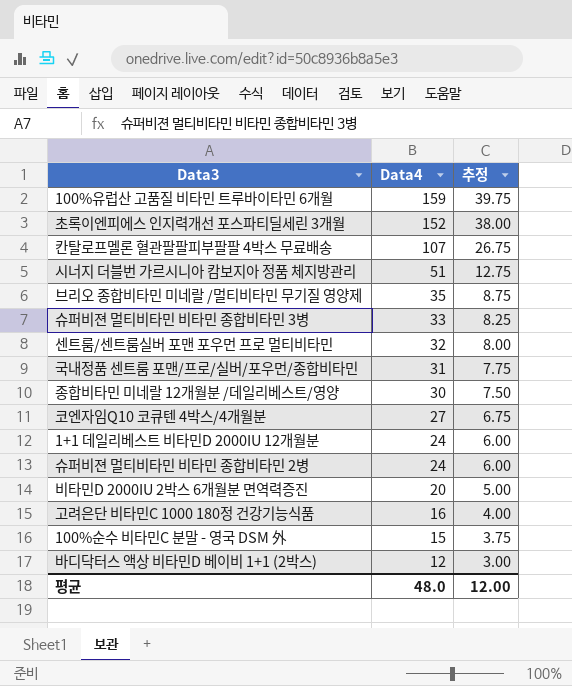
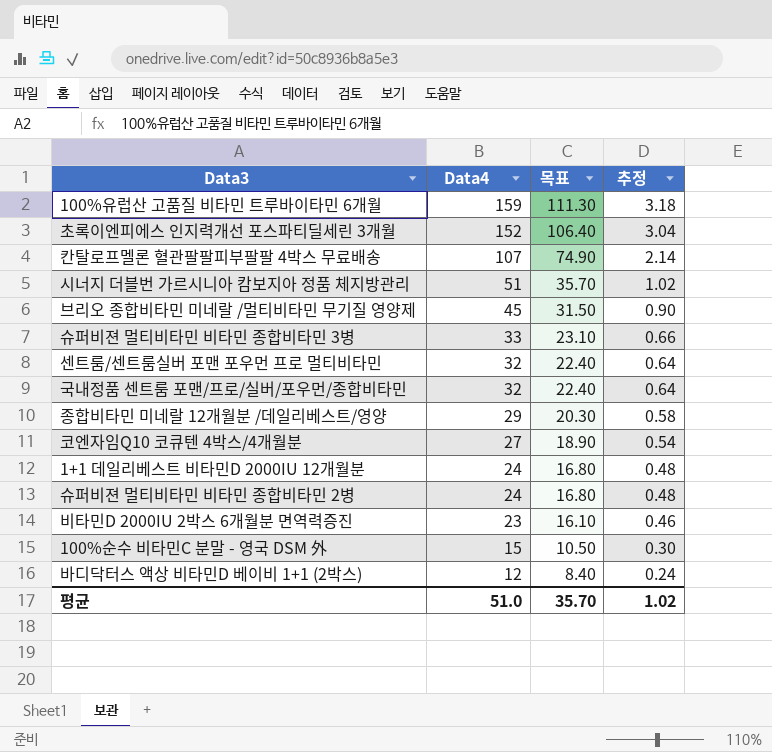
column 목표 | formula: none -> [Data4] * 0.7
column 추정 | formula: [Data4] * 0.25 -> [Data4] * 0.02
row 고려은단 비타민C 1000 180정 건강기능식품: 16 | 4.00 -> none
브리오 종합비타민 미네랄 /멀티비타민 무기질 영양제 | Data4: 35 -> 45
국내정품 센트룸 포맨/프로/실버/포우먼/종합비타민 | Data4: 31 -> 32
종합비타민 미네랄 12개월분 /데일리베스트/영양 | Data4: 30 -> 29
비타민D 2000IU 2박스 6개월분 면역력증진 | Data4: 20 -> 23
평균 | Data4: 48.0 -> 51.0
평균 | 추정: 12.00 -> 1.02

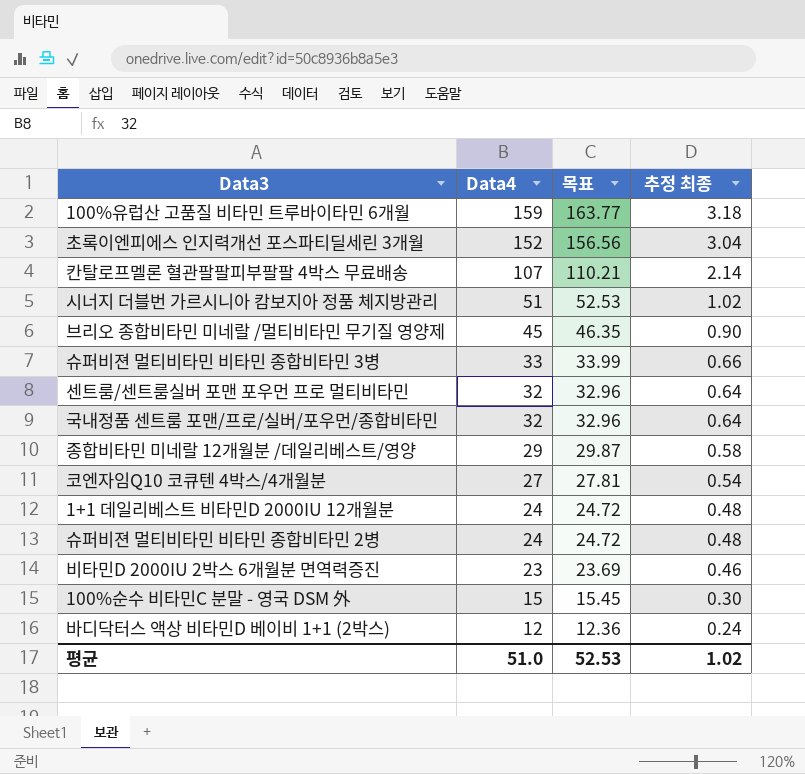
column 목표 | formula: [Data4] * 0.7 -> [Data4] * 1.03
column name: 추정 -> 추정 최종
평균 | 목표: 35.70 -> 52.53

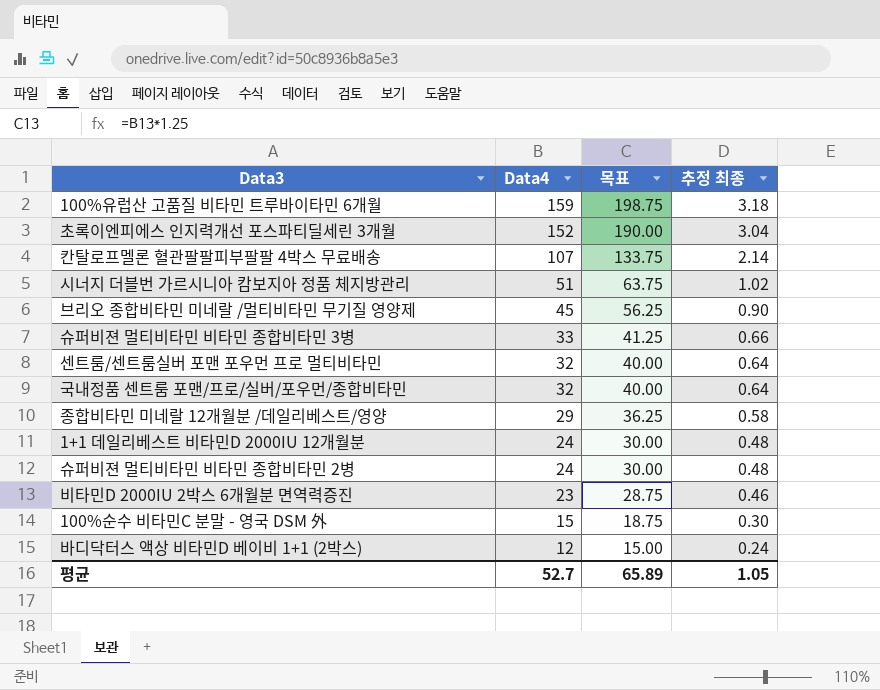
column 목표 | formula: [Data4] * 1.03 -> [Data4] * 1.25
row 코엔자임Q10 코큐텐 4박스/4개월분: 27 | 27.81 | 0.54 -> none
평균 | Data4: 51.0 -> 52.7
평균 | 목표: 52.53 -> 65.89
평균 | 추정 최종: 1.02 -> 1.05

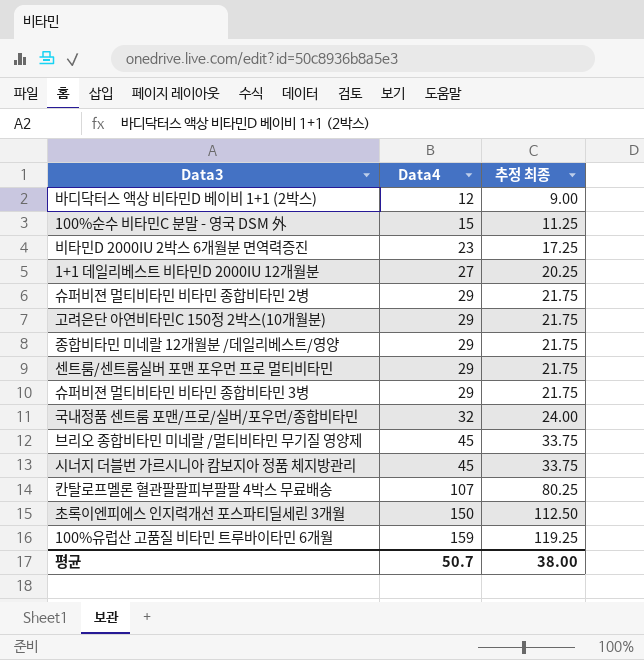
row order: Data4 descending -> Data4 ascending
column 목표 | formula: [Data4] * 1.25 -> none
column 추정 최종 | formula: [Data4] * 0.02 -> [Data4] * 0.75
1+1 데일리베스트 비타민D 2000IU 12개월분 | Data4: 24 -> 27
슈퍼비젼 멀티비타민 비타민 종합비타민 2병 | Data4: 24 -> 29
row 고려은단 아연비타민C 150정 2박스(10개월분): none -> 29 | 21.75
센트룸/센트룸실버 포맨 포우먼 프로 멀티비타민 | Data4: 32 -> 29
슈퍼비젼 멀티비타민 비타민 종합비타민 3병 | Data4: 33 -> 29
시너지 더블번 가르시니아 캄보지아 정품 체지방관리 | Data4: 51 -> 45
초록이엔피에스 인지력개선 포스파티딜세린 3개월 | Data4: 152 -> 150
평균 | Data4: 52.7 -> 50.7
평균 | 추정 최종: 1.05 -> 38.00

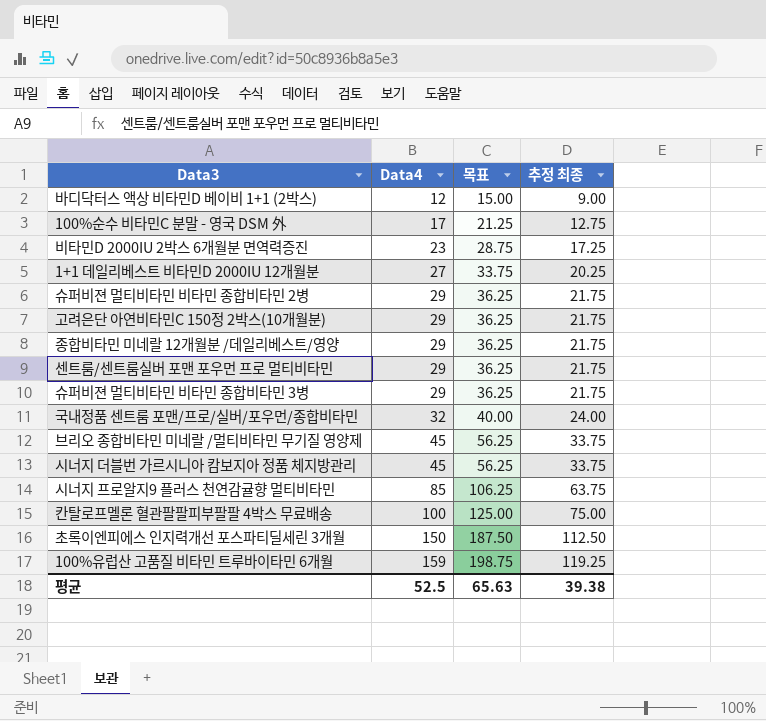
column 목표 | formula: none -> [Data4] * 1.25
100%순수 비타민C 분말 - 영국 DSM 外 | Data4: 15 -> 17
100%순수 비타민C 분말 - 영국 DSM 外 | 추정 최종: 11.25 -> 12.75
row 시너지 프로알지9 플러스 천연감귤향 멀티비타민: none -> 85 | 106.25 | 63.75
칸탈로프멜론 혈관팔팔피부팔팔 4박스 무료배송 | Data4: 107 -> 100
칸탈로프멜론 혈관팔팔피부팔팔 4박스 무료배송 | 추정 최종: 80.25 -> 75.00
평균 | Data4: 50.7 -> 52.5
평균 | 추정 최종: 38.00 -> 39.38

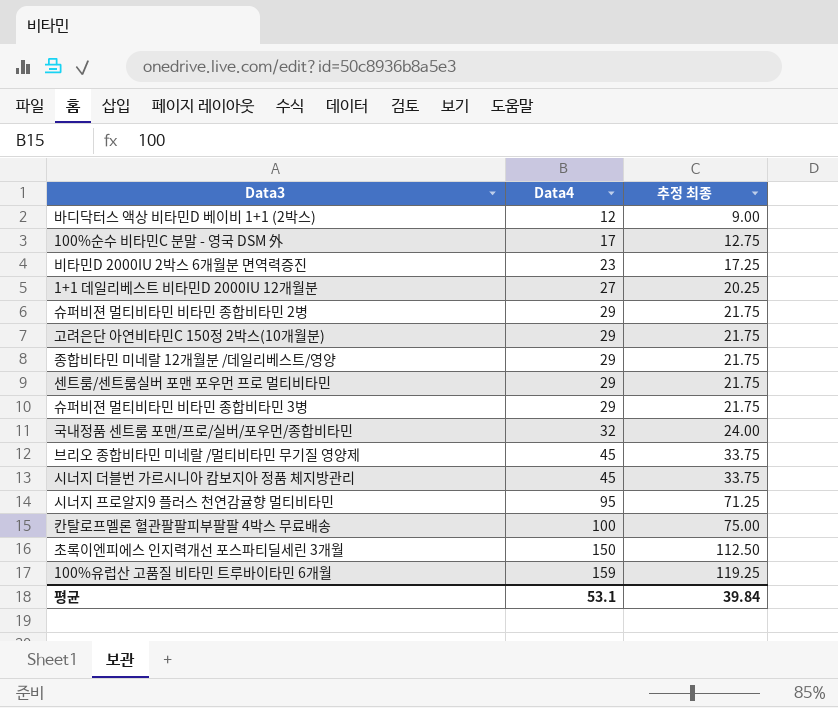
column 목표 | formula: [Data4] * 1.25 -> none
시너지 프로알지9 플러스 천연감귤향 멀티비타민 | Data4: 85 -> 95
시너지 프로알지9 플러스 천연감귤향 멀티비타민 | 추정 최종: 63.75 -> 71.25
평균 | Data4: 52.5 -> 53.1
평균 | 추정 최종: 39.38 -> 39.84

